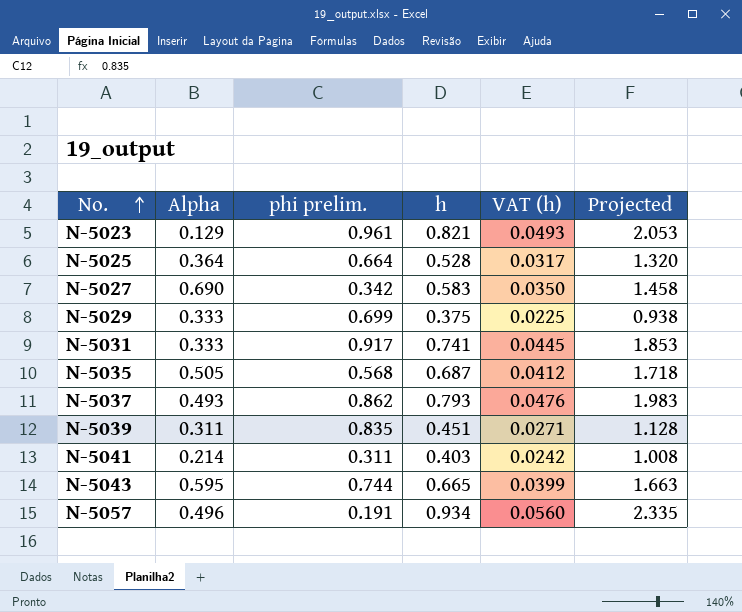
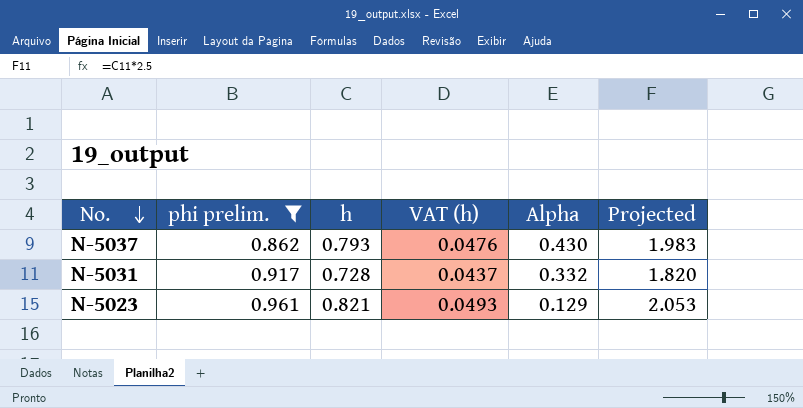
filter: none -> phi prelim. >= 0.862
row order: No. ascending -> No. descending
column Alpha | position: 2 -> 5
N-5037 | Alpha: 0.493 -> 0.430
N-5031 | h: 0.741 -> 0.728
N-5031 | VAT (h): 0.0445 -> 0.0437
N-5031 | Alpha: 0.333 -> 0.332
N-5031 | Projected: 1.853 -> 1.820

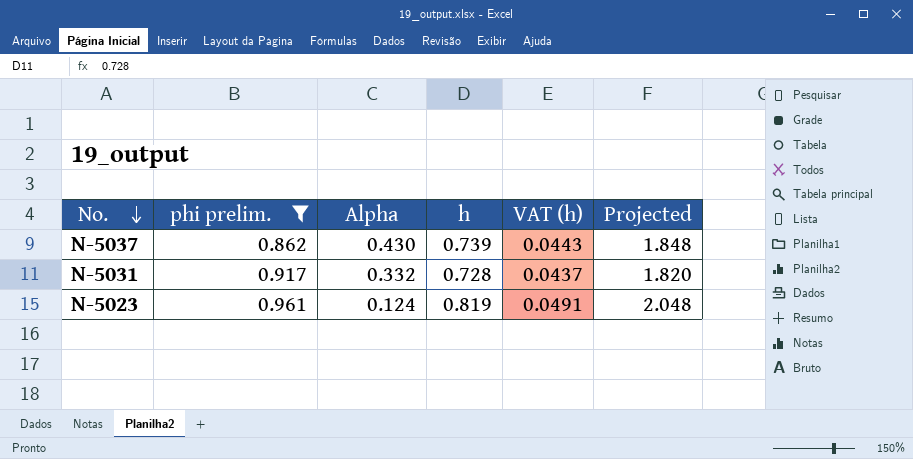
column Alpha | position: 5 -> 3
N-5037 | h: 0.793 -> 0.739
N-5037 | VAT (h): 0.0476 -> 0.0443
N-5037 | Projected: 1.983 -> 1.848
N-5023 | Alpha: 0.129 -> 0.124
N-5023 | h: 0.821 -> 0.819
N-5023 | VAT (h): 0.0493 -> 0.0491
N-5023 | Projected: 2.053 -> 2.048

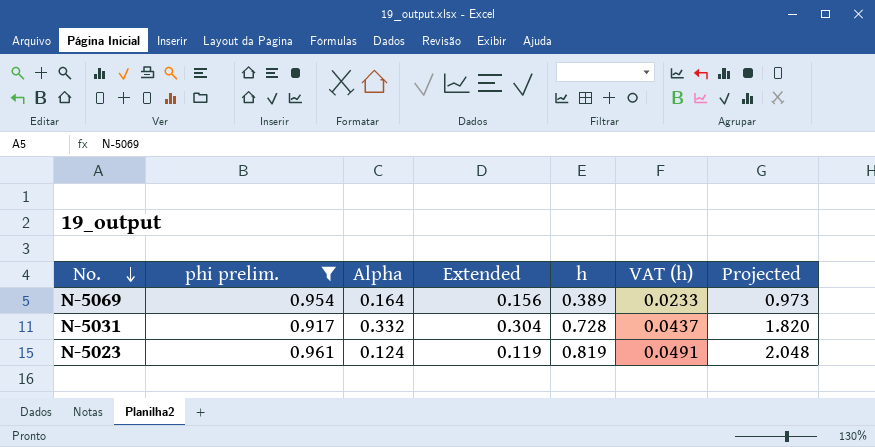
column Extended | formula: none -> [phi prelim.] * [Alpha]
row N-5037: 0.862 | 0.430 | 0.739 | 0.0443 | 1.848 -> none
row N-5069: none -> 0.954 | 0.164 | 0.156 | 0.389 | 0.0233 | 0.973

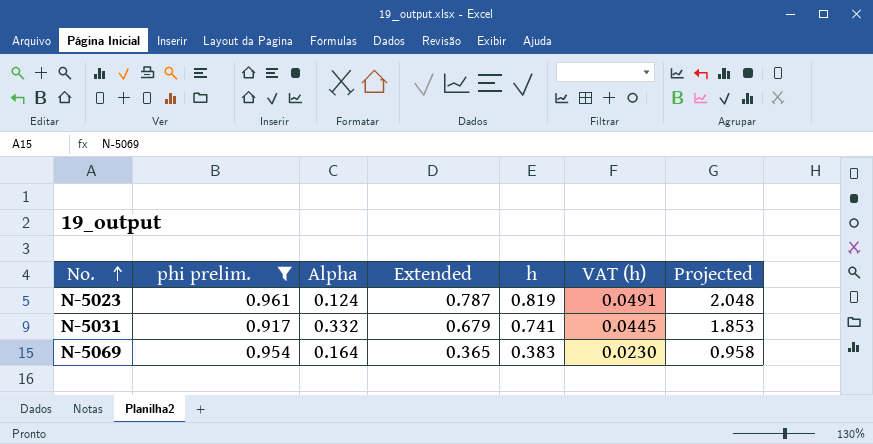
row order: No. descending -> No. ascending
column Extended | formula: [phi prelim.] * [Alpha] -> [phi prelim.] * [h]
N-5031 | h: 0.728 -> 0.741
N-5031 | VAT (h): 0.0437 -> 0.0445
N-5031 | Projected: 1.820 -> 1.853
N-5069 | h: 0.389 -> 0.383
N-5069 | VAT (h): 0.0233 -> 0.0230
N-5069 | Projected: 0.973 -> 0.958

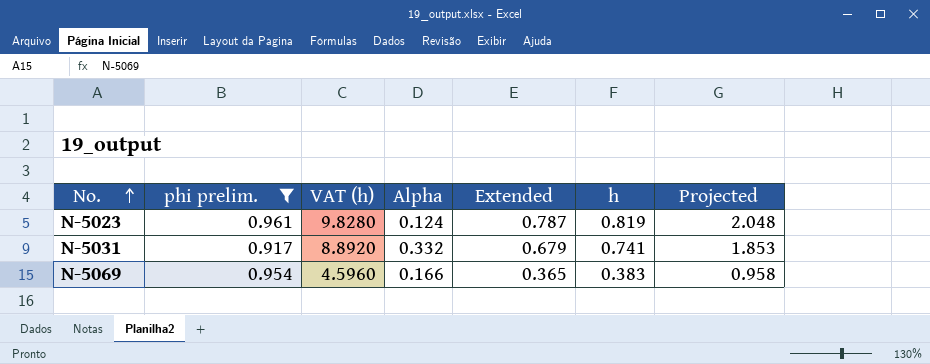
column VAT (h) | formula: [h] * 0.06 -> [h] * 12
column VAT (h) | position: 6 -> 3
N-5069 | Alpha: 0.164 -> 0.166

